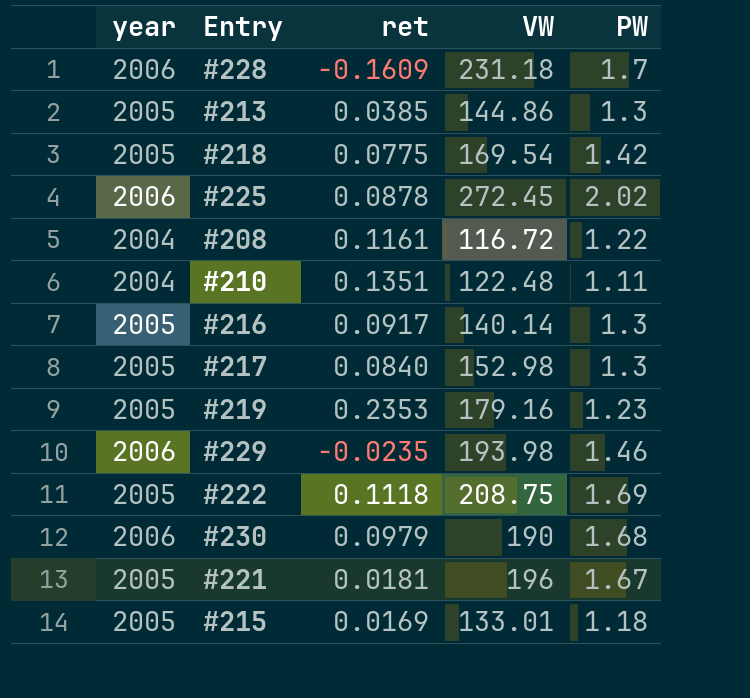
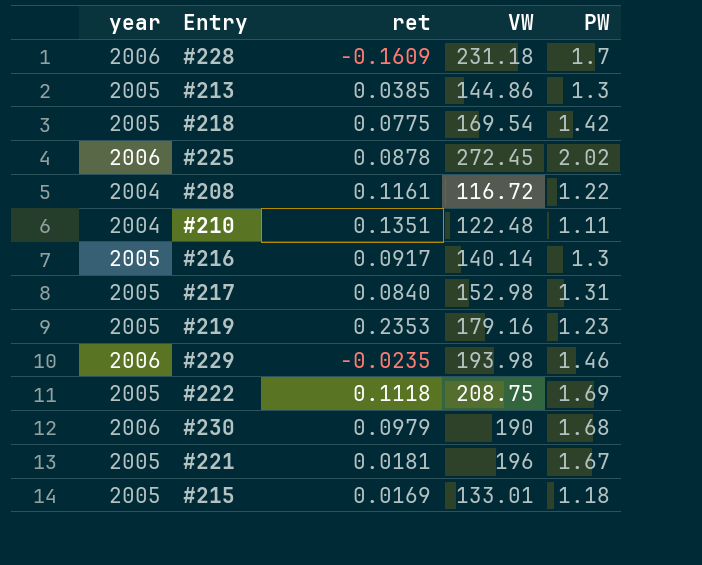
#217 | PW: 1.3 -> 1.31

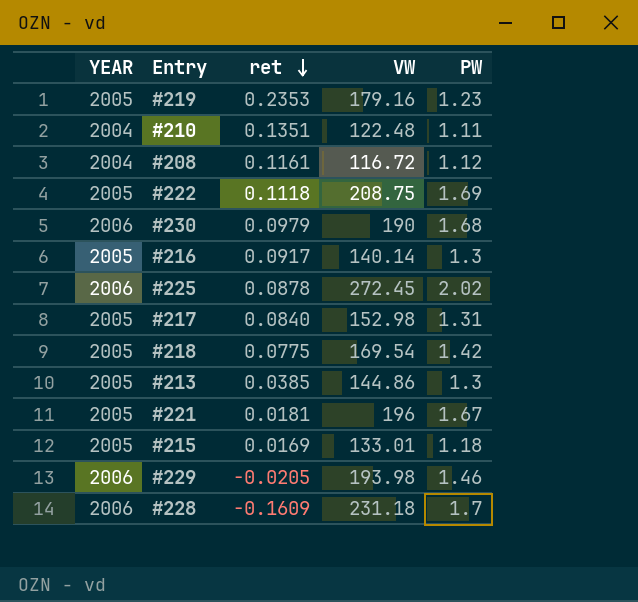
row order: none -> ret descending
column name: year -> YEAR
#208 | PW: 1.22 -> 1.12
#229 | ret: -0.0235 -> -0.0205

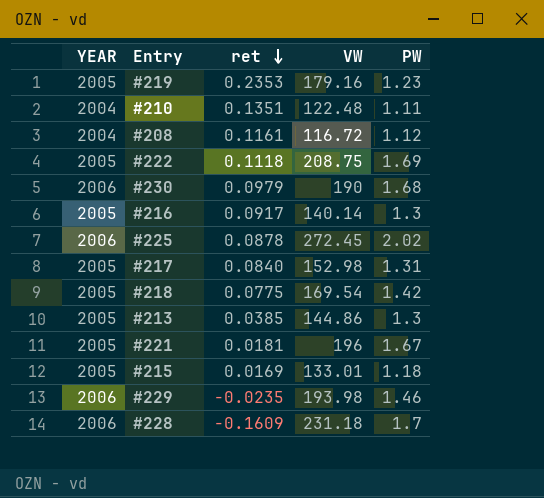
#229 | ret: -0.0205 -> -0.0235

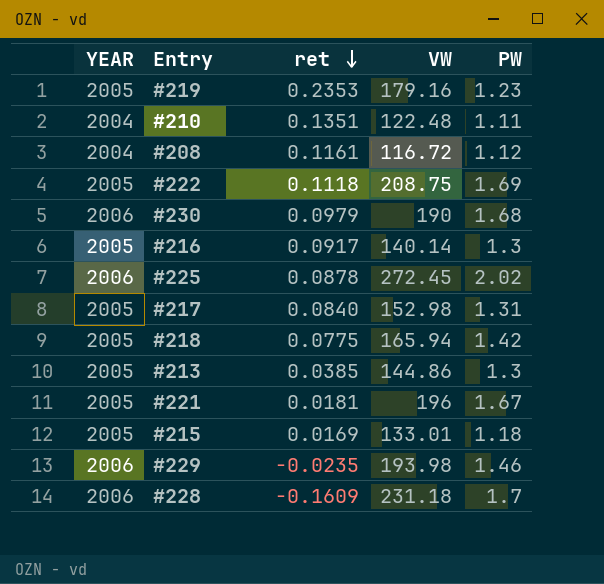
#218 | VW: 169.54 -> 165.94

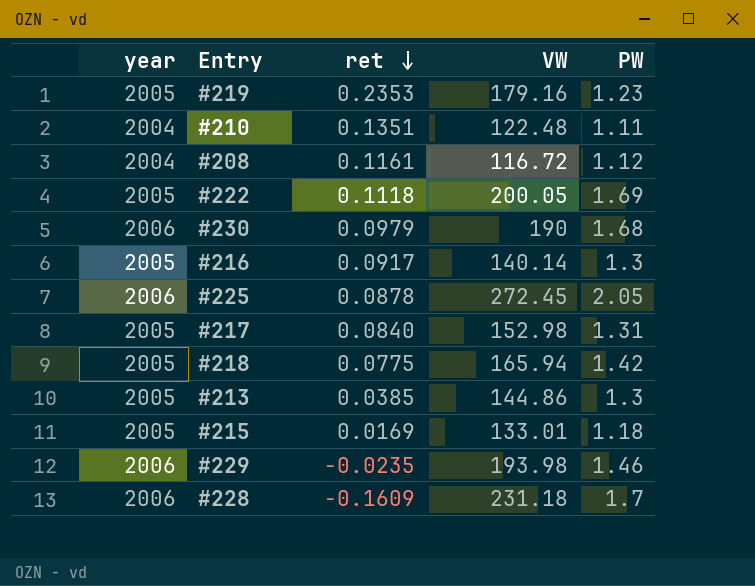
column name: YEAR -> year
row #221: 2005 | 0.0181 | 196 | 1.67 -> none
#222 | VW: 208.75 -> 200.05
#225 | PW: 2.02 -> 2.05

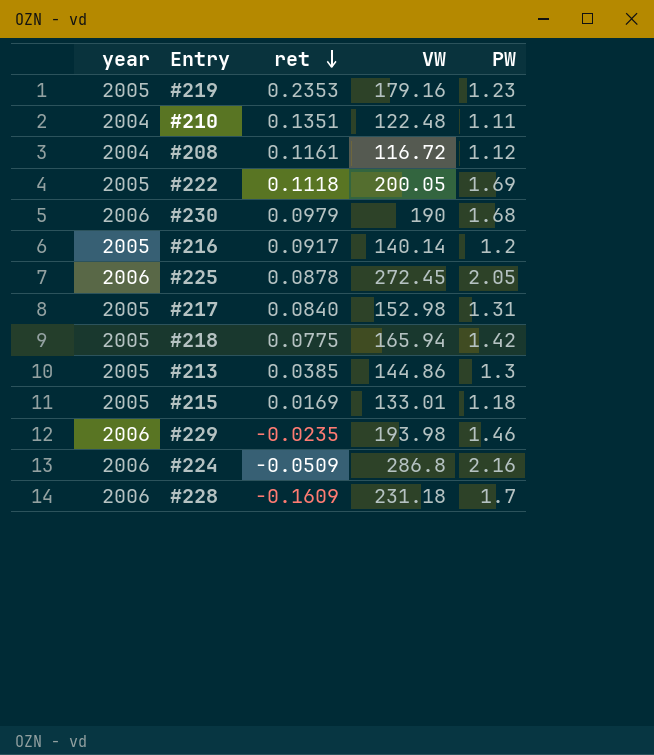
#216 | PW: 1.3 -> 1.2
row #224: none -> 2006 | -0.0509 | 286.8 | 2.16

